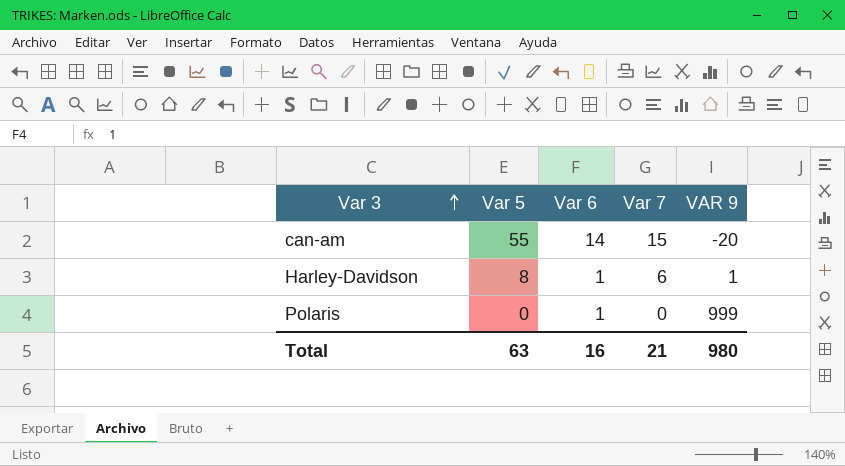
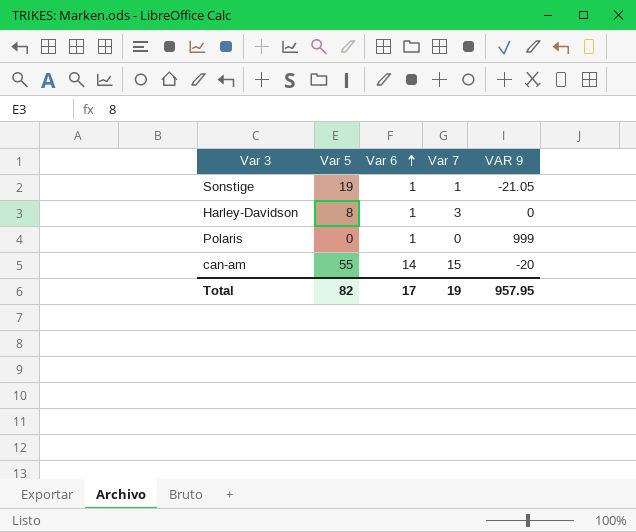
row order: Var 3 ascending -> Var 6 ascending
row Sonstige: none -> 19 | 1 | 1 | -21.05
Harley-Davidson | Var 7: 6 -> 3
Harley-Davidson | VAR 9: 1 -> 0
Total | Var 5: 63 -> 82
Total | Var 6: 16 -> 17
Total | Var 7: 21 -> 19
Total | VAR 9: 980 -> 957.95

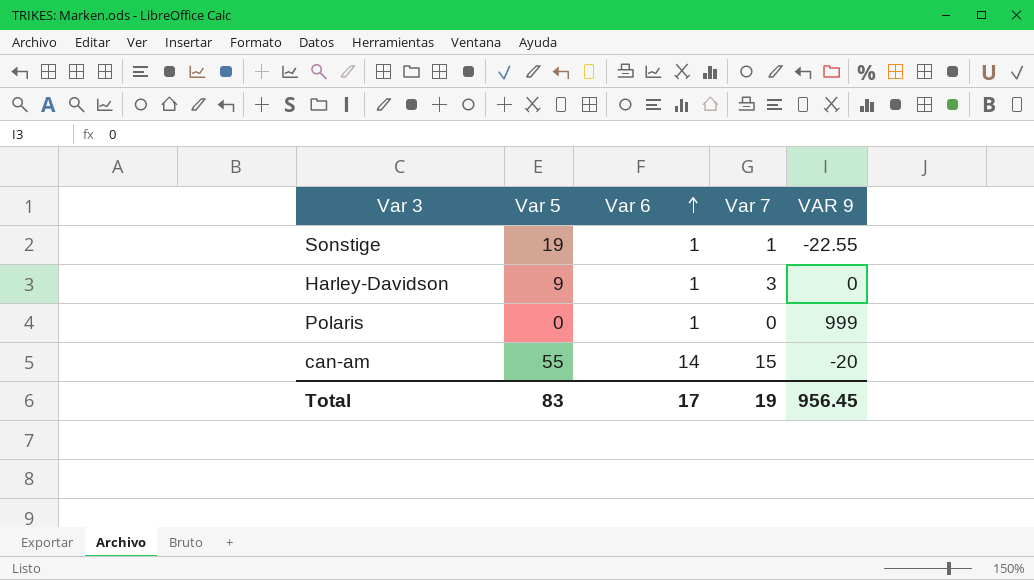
Sonstige | VAR 9: -21.05 -> -22.55
Harley-Davidson | Var 5: 8 -> 9
Total | Var 5: 82 -> 83
Total | VAR 9: 957.95 -> 956.45

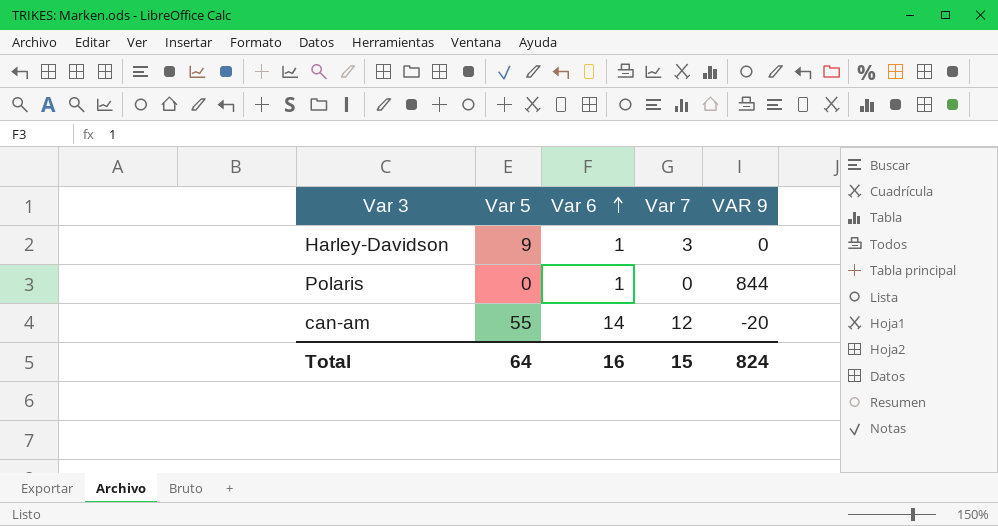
row Sonstige: 19 | 1 | 1 | -22.55 -> none
Polaris | VAR 9: 999 -> 844
can-am | Var 7: 15 -> 12
Total | Var 5: 83 -> 64
Total | Var 6: 17 -> 16
Total | Var 7: 19 -> 15
Total | VAR 9: 956.45 -> 824

